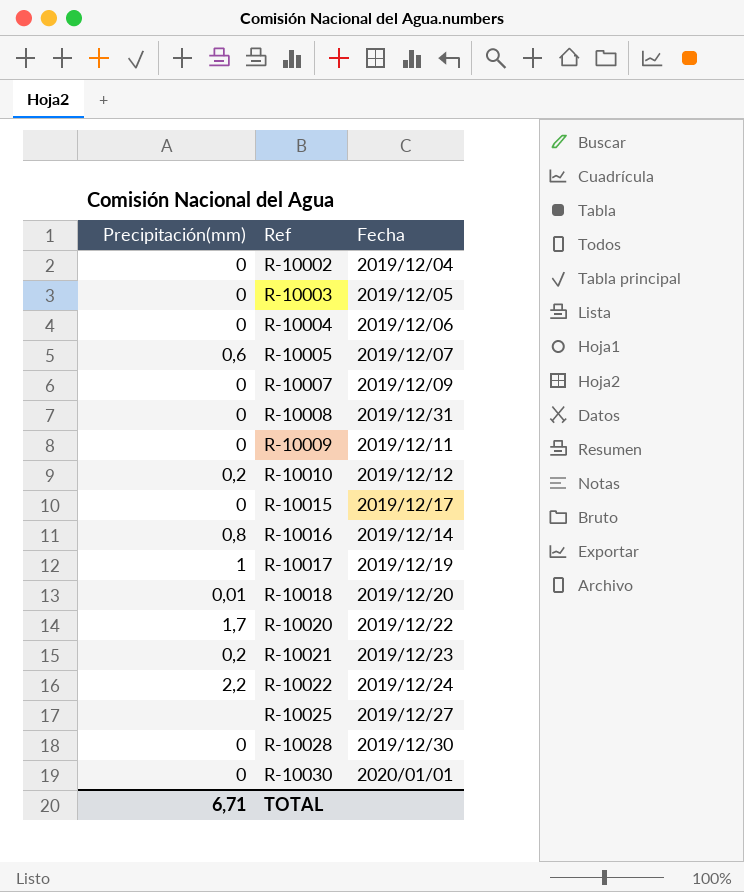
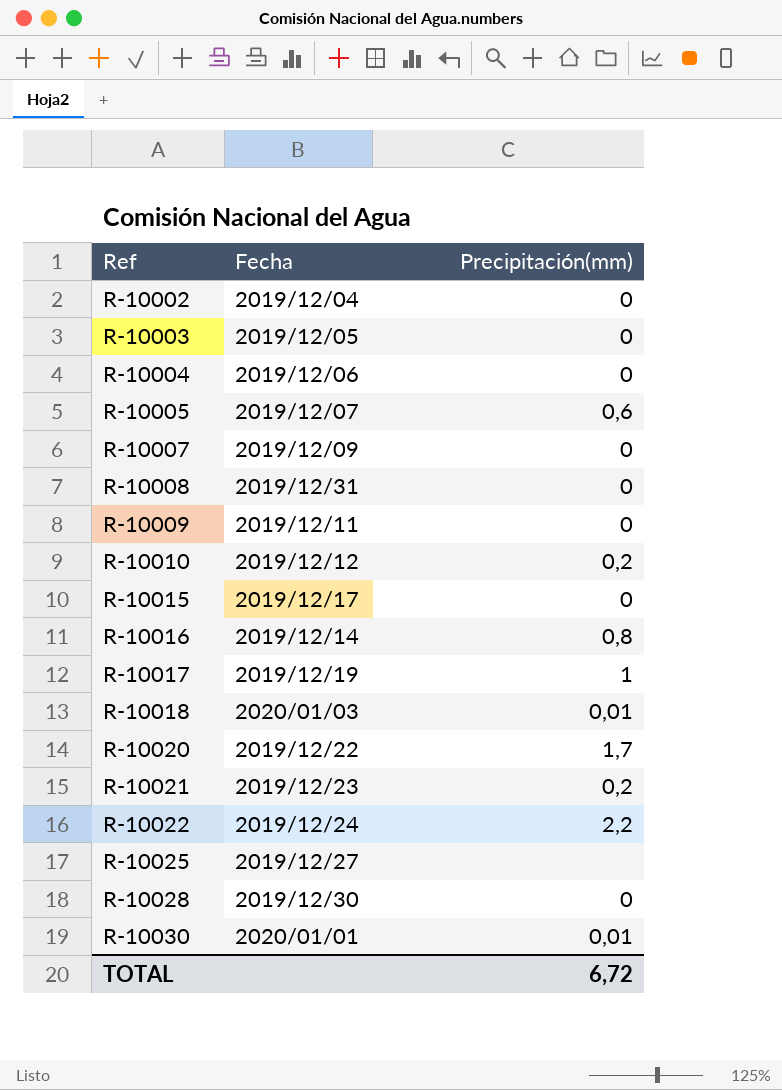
column Precipitación(mm) | position: 1 -> 3
R-10018 | Fecha: 2019/12/20 -> 2020/01/03
R-10030 | Precipitación(mm): 0 -> 0,01
TOTAL | Precipitación(mm): 6,71 -> 6,72

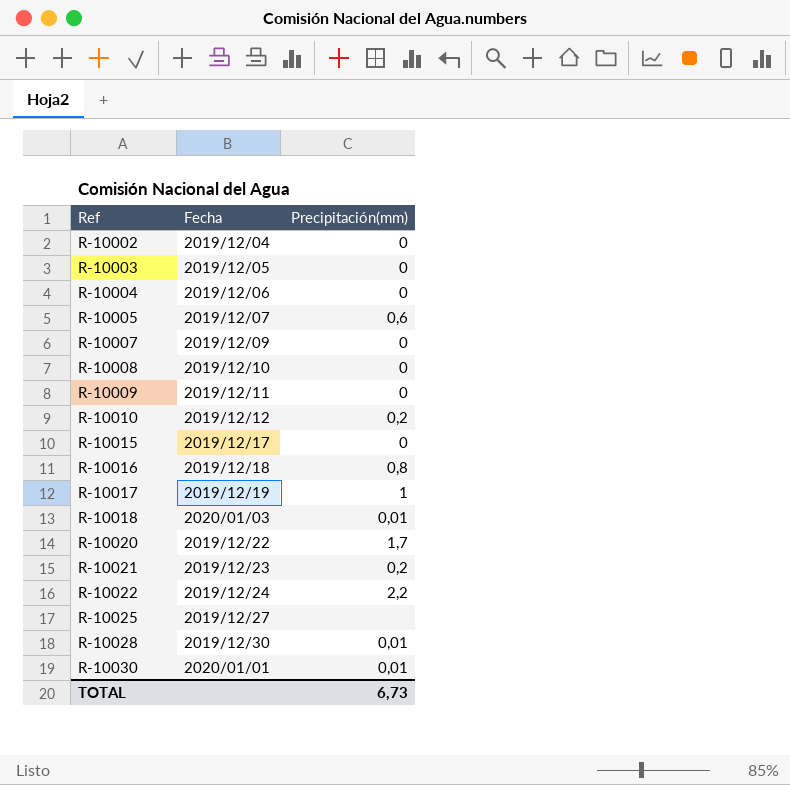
R-10008 | Fecha: 2019/12/31 -> 2019/12/10
R-10016 | Fecha: 2019/12/14 -> 2019/12/18
R-10028 | Precipitación(mm): 0 -> 0,01
TOTAL | Precipitación(mm): 6,72 -> 6,73

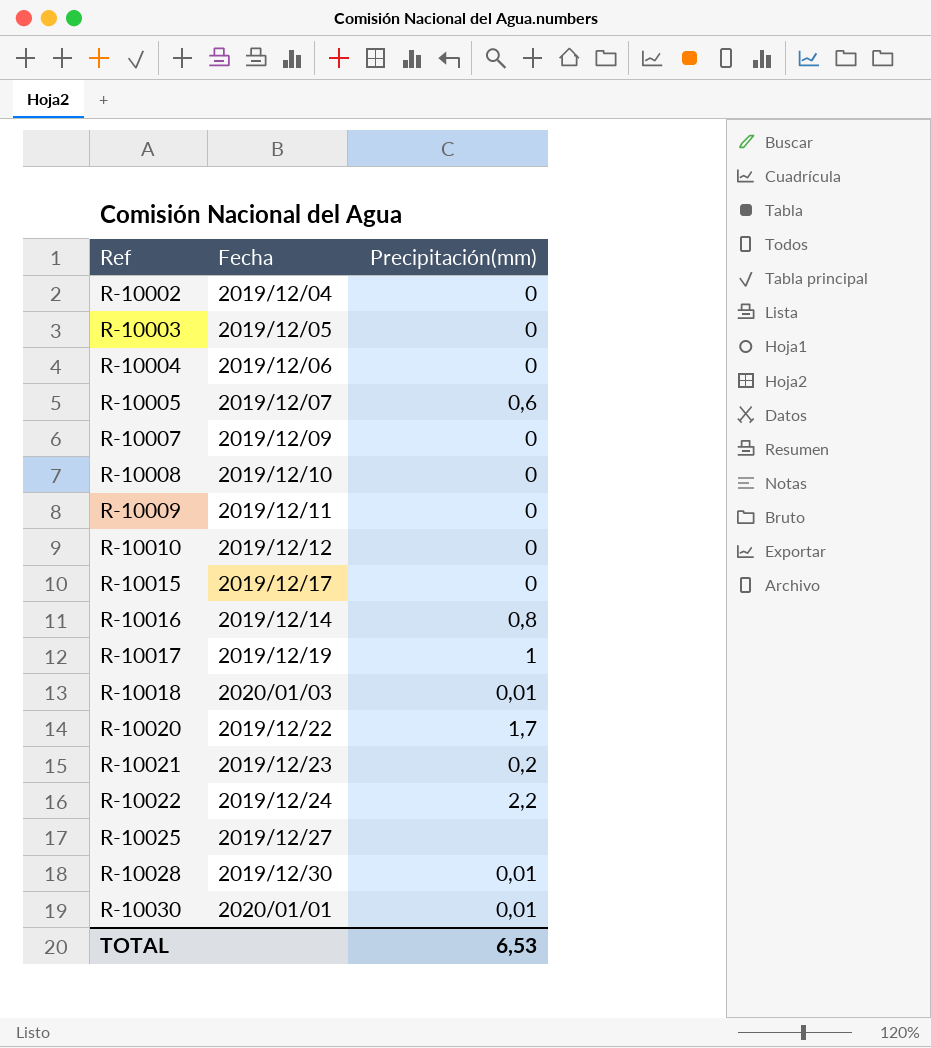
R-10010 | Precipitación(mm): 0,2 -> 0
R-10016 | Fecha: 2019/12/18 -> 2019/12/14
TOTAL | Precipitación(mm): 6,73 -> 6,53

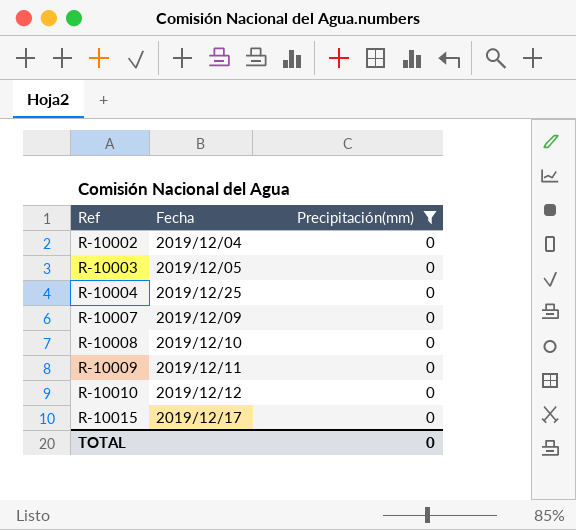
filter: none -> Precipitación(mm) = 0
R-10004 | Fecha: 2019/12/06 -> 2019/12/25
TOTAL | Precipitación(mm): 6,53 -> 0

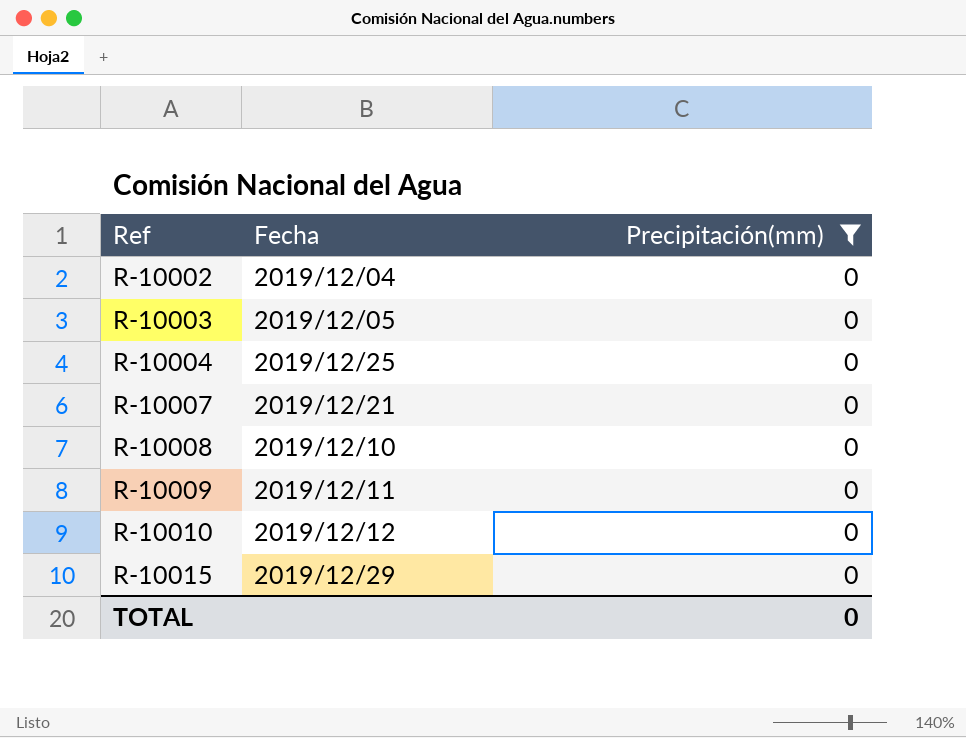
R-10007 | Fecha: 2019/12/09 -> 2019/12/21
R-10015 | Fecha: 2019/12/17 -> 2019/12/29

